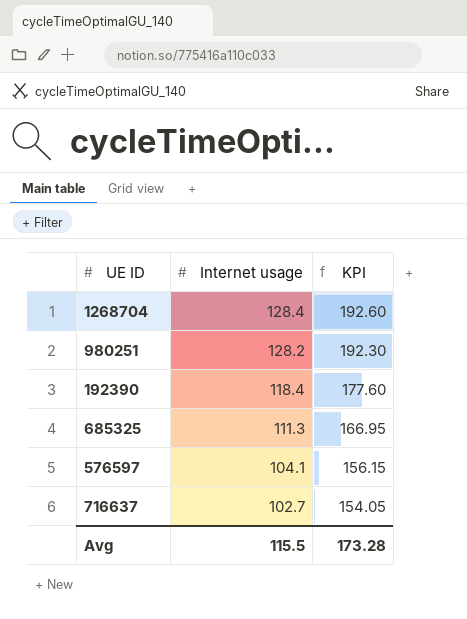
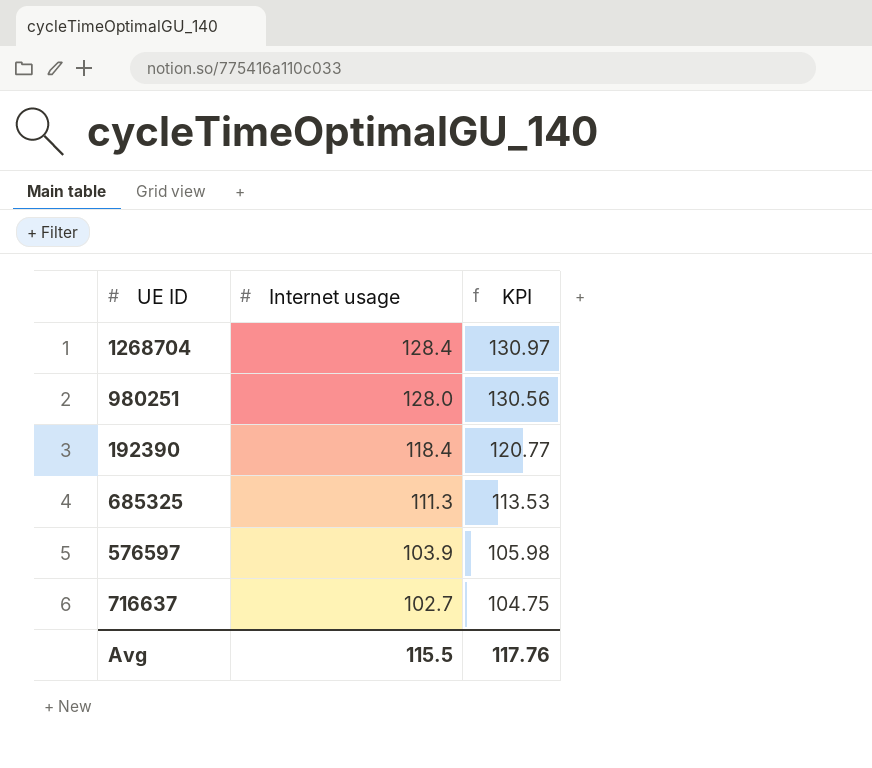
column KPI | formula: [Internet usage] * 1.5 -> [Internet usage] * 1.02
980251 | Internet usage: 128.2 -> 128.0
576597 | Internet usage: 104.1 -> 103.9
Avg | KPI: 173.28 -> 117.76

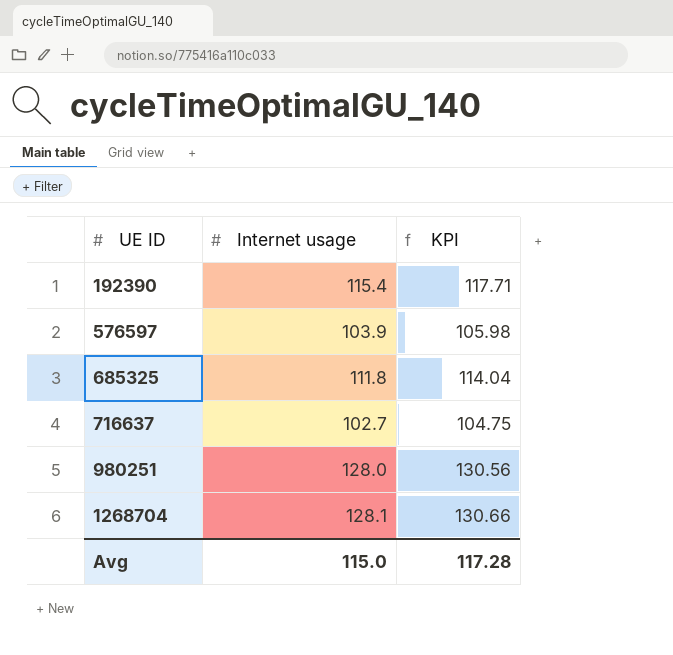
row order: Internet usage descending -> UE ID ascending
192390 | Internet usage: 118.4 -> 115.4
192390 | KPI: 120.77 -> 117.71
685325 | Internet usage: 111.3 -> 111.8
685325 | KPI: 113.53 -> 114.04
1268704 | Internet usage: 128.4 -> 128.1
1268704 | KPI: 130.97 -> 130.66
Avg | Internet usage: 115.5 -> 115.0
Avg | KPI: 117.76 -> 117.28

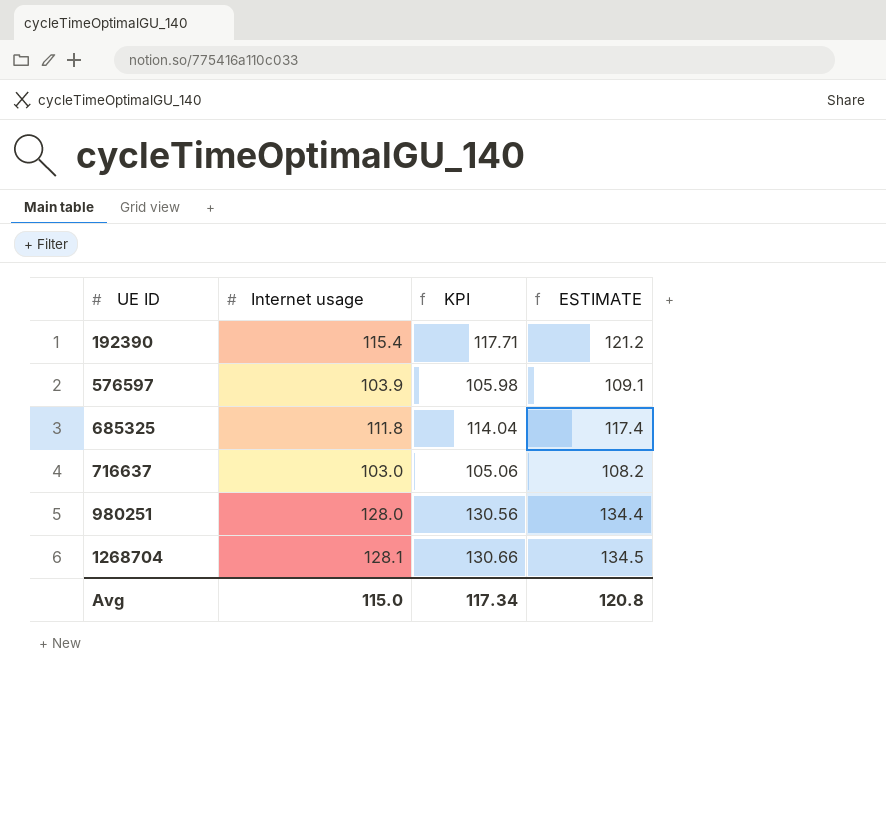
column ESTIMATE | formula: none -> [Internet usage] * 1.05
716637 | Internet usage: 102.7 -> 103.0
716637 | KPI: 104.75 -> 105.06
Avg | KPI: 117.28 -> 117.34

